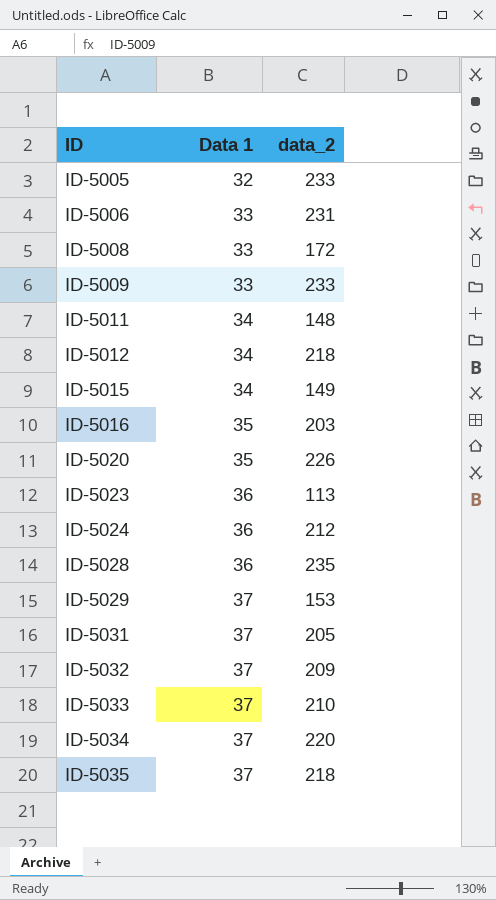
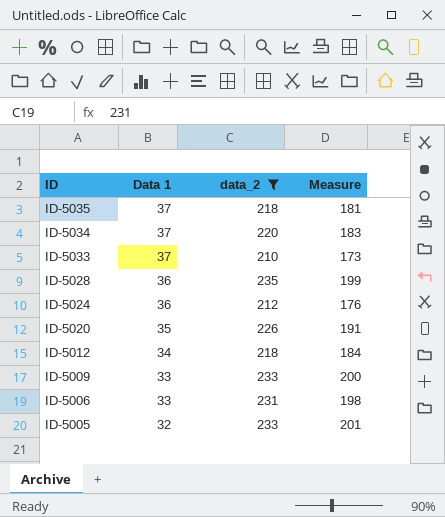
filter: none -> data_2 >= 210
row order: ID ascending -> ID descending
column Measure | formula: none -> [data_2] - [Data 1]

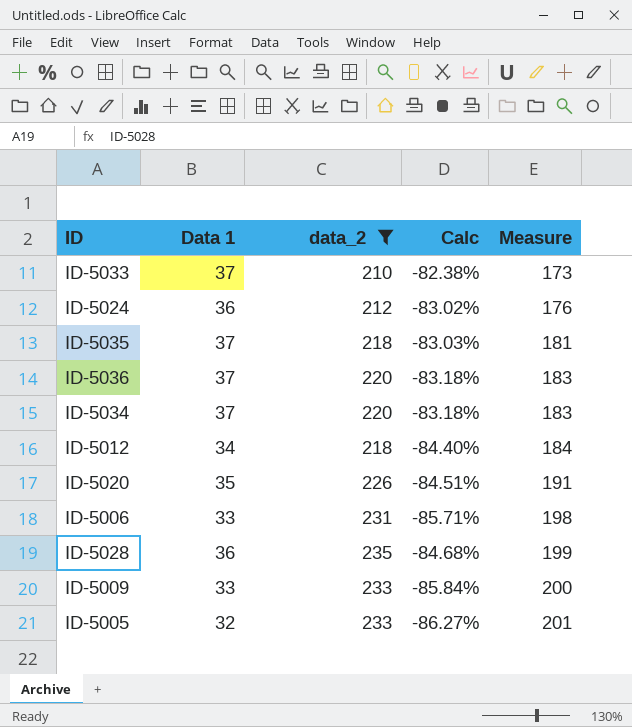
row order: ID descending -> Measure ascending
column Calc | formula: none -> ([Data 1] - [data_2]) / [data_2]
row ID-5036: none -> 37 | 220 | -83.18% | 183

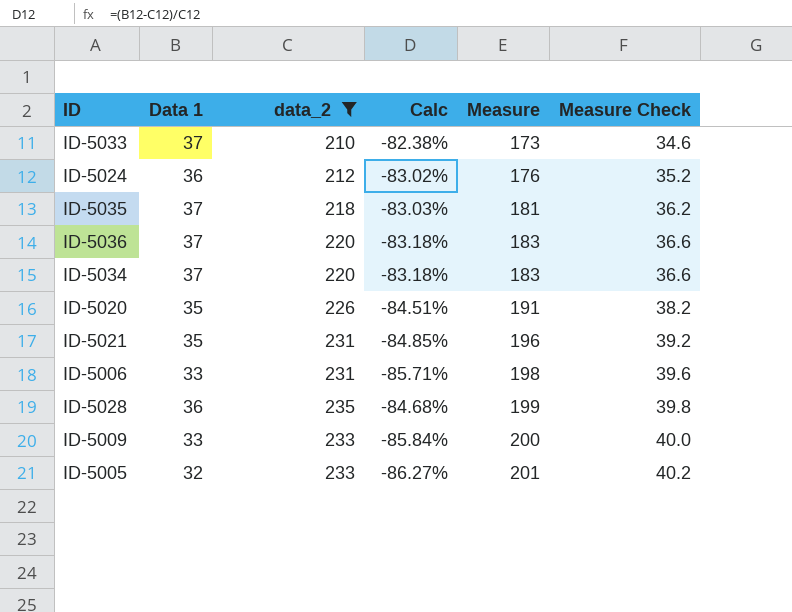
column Measure Check | formula: none -> [Measure] * 0.2
row ID-5012: 34 | 218 | -84.40% | 184 -> none
row ID-5021: none -> 35 | 231 | -84.85% | 196 | 39.2

